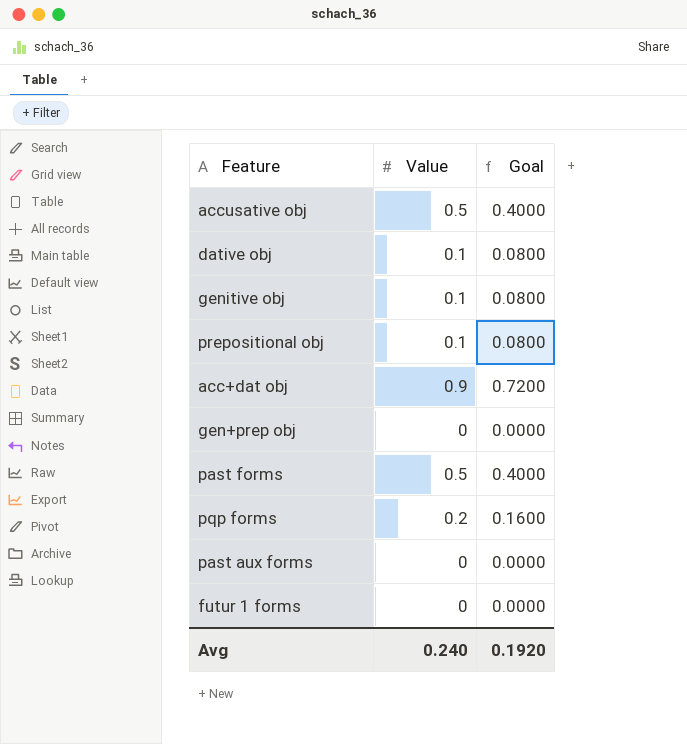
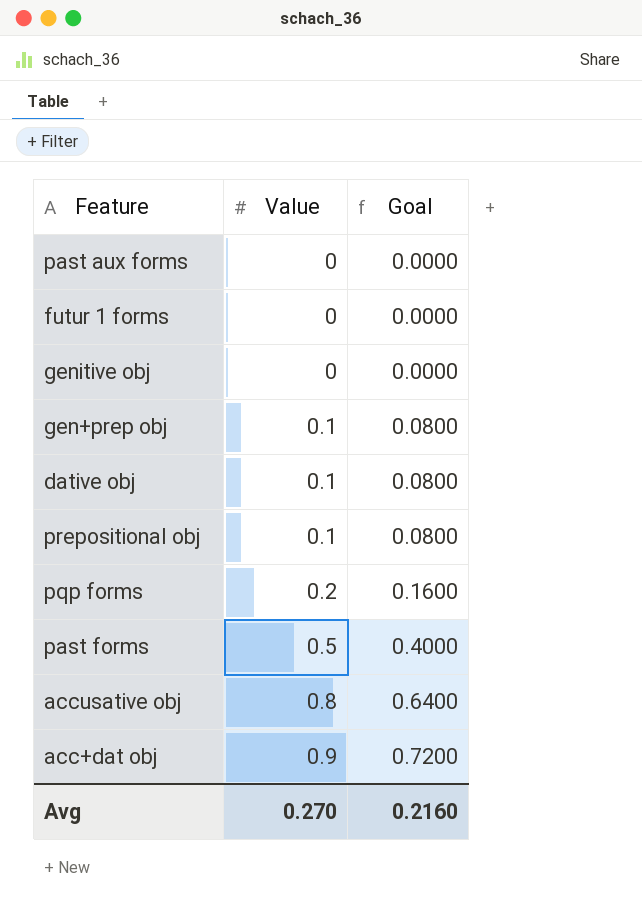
row order: none -> Value ascending
genitive obj | Value: 0.1 -> 0
genitive obj | Goal: 0.0800 -> 0.0000
gen+prep obj | Value: 0 -> 0.1
gen+prep obj | Goal: 0.0000 -> 0.0800
accusative obj | Value: 0.5 -> 0.8
accusative obj | Goal: 0.4000 -> 0.6400
Avg | Value: 0.240 -> 0.270
Avg | Goal: 0.1920 -> 0.2160

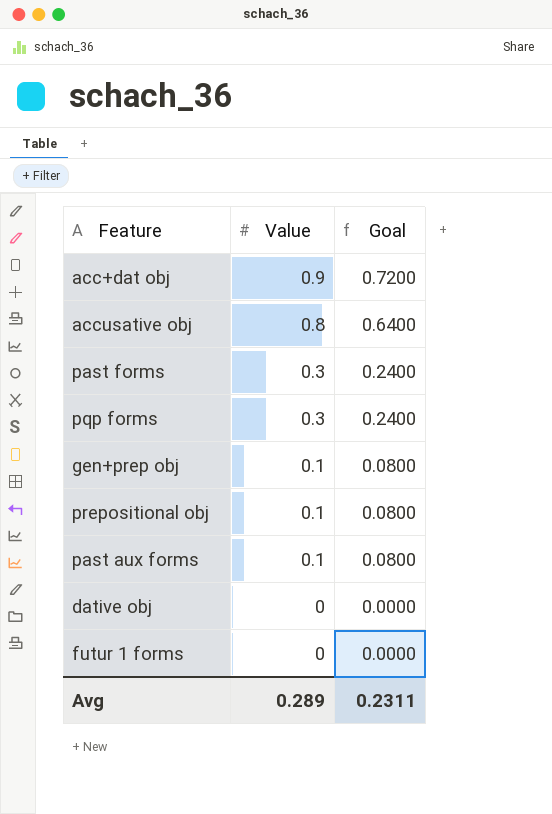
row order: Value ascending -> Value descending
row genitive obj: 0 | 0.0000 -> none
past forms | Value: 0.5 -> 0.3
past forms | Goal: 0.4000 -> 0.2400
pqp forms | Value: 0.2 -> 0.3
pqp forms | Goal: 0.1600 -> 0.2400
past aux forms | Value: 0 -> 0.1
past aux forms | Goal: 0.0000 -> 0.0800
dative obj | Value: 0.1 -> 0
dative obj | Goal: 0.0800 -> 0.0000
Avg | Value: 0.270 -> 0.289
Avg | Goal: 0.2160 -> 0.2311

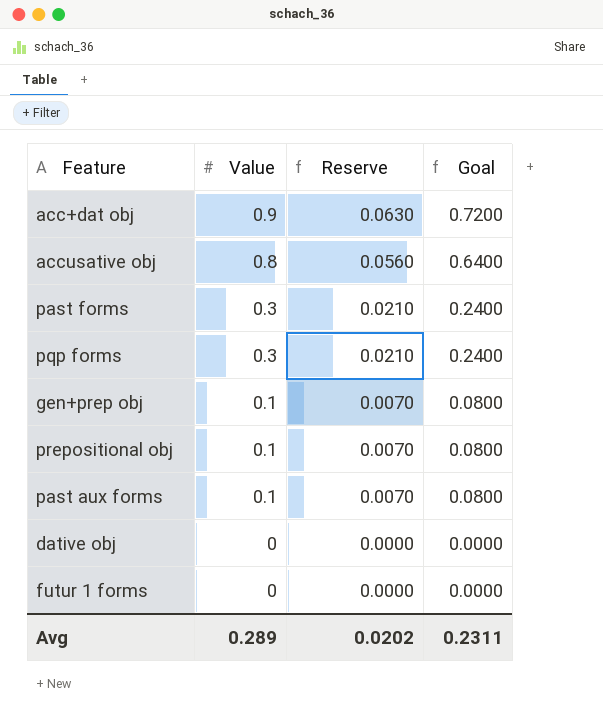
column Reserve | formula: none -> [Value] * 0.07

